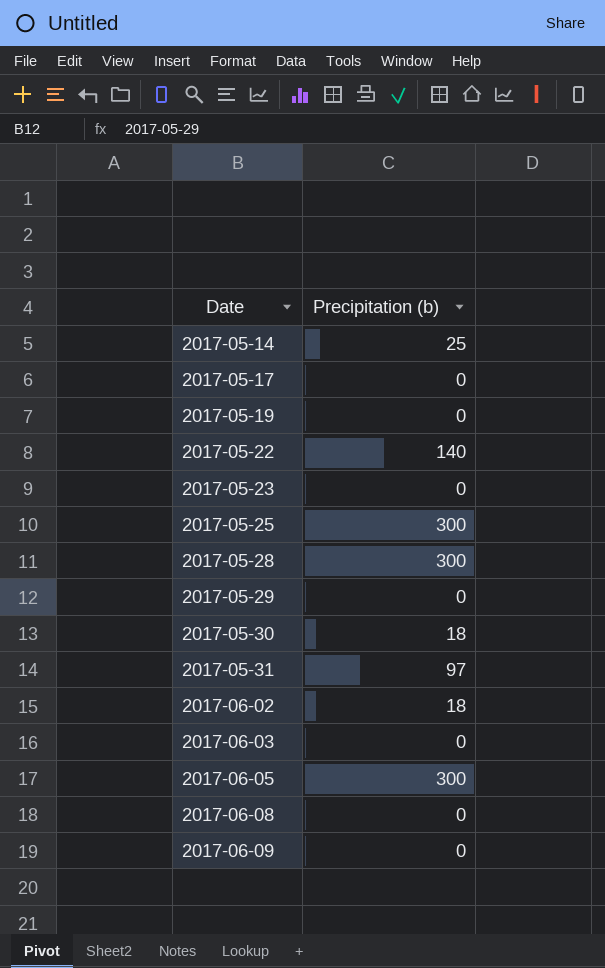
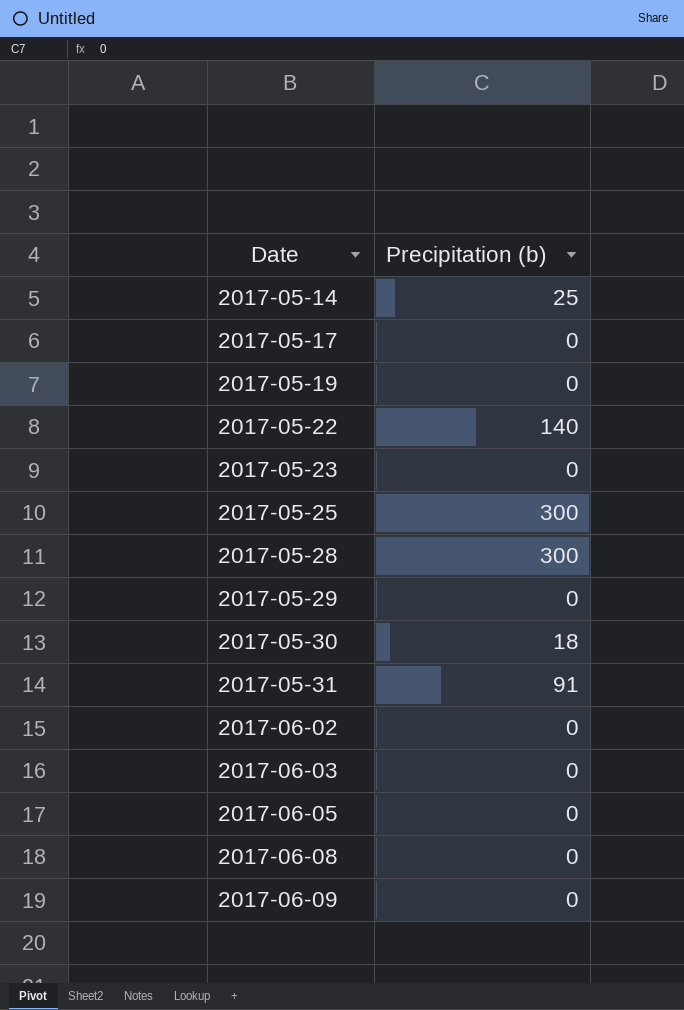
2017-05-31 | Precipitation (b): 97 -> 91
2017-06-02 | Precipitation (b): 18 -> 0
2017-06-05 | Precipitation (b): 300 -> 0

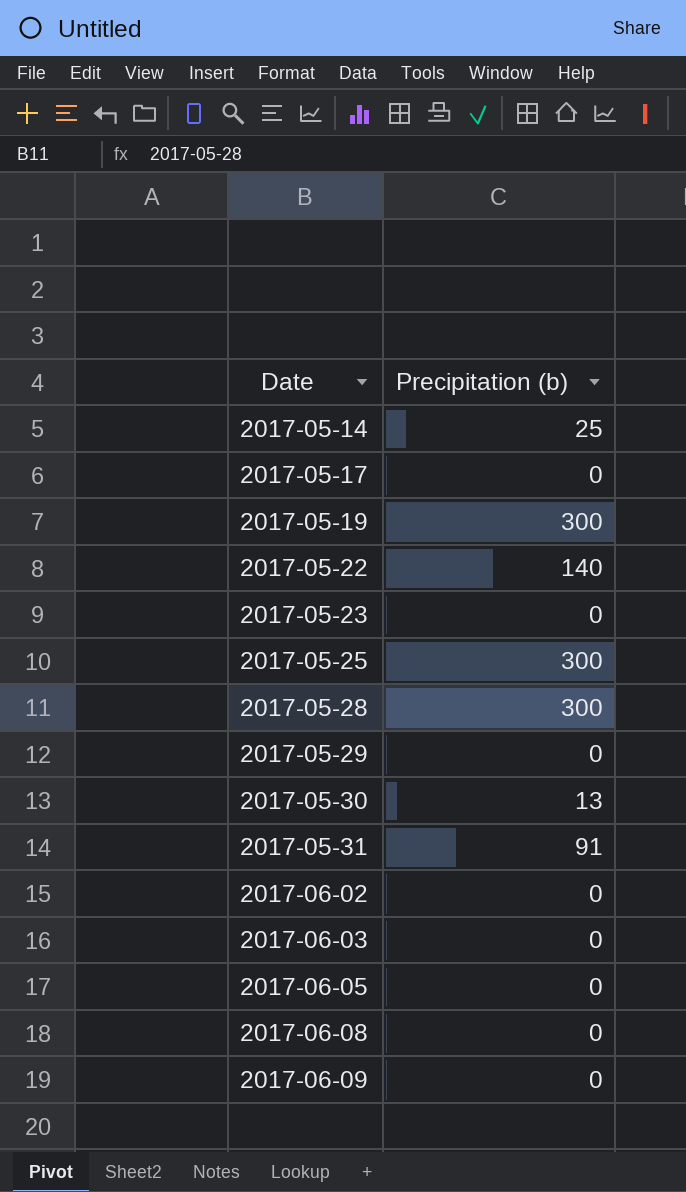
2017-05-19 | Precipitation (b): 0 -> 300
2017-05-30 | Precipitation (b): 18 -> 13

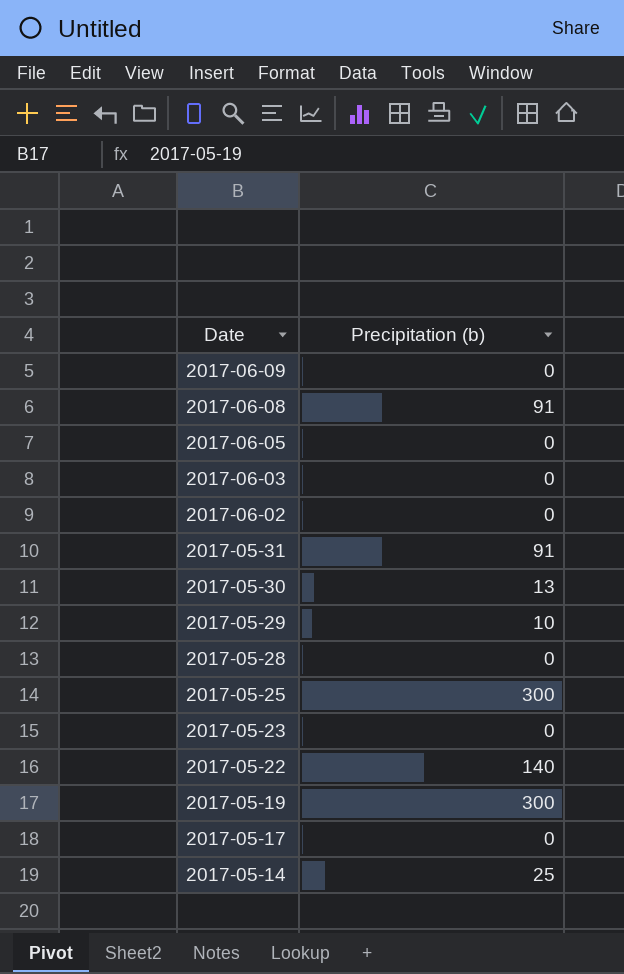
row order: Date ascending -> Date descending
2017-06-08 | Precipitation (b): 0 -> 91
2017-05-29 | Precipitation (b): 0 -> 10
2017-05-28 | Precipitation (b): 300 -> 0

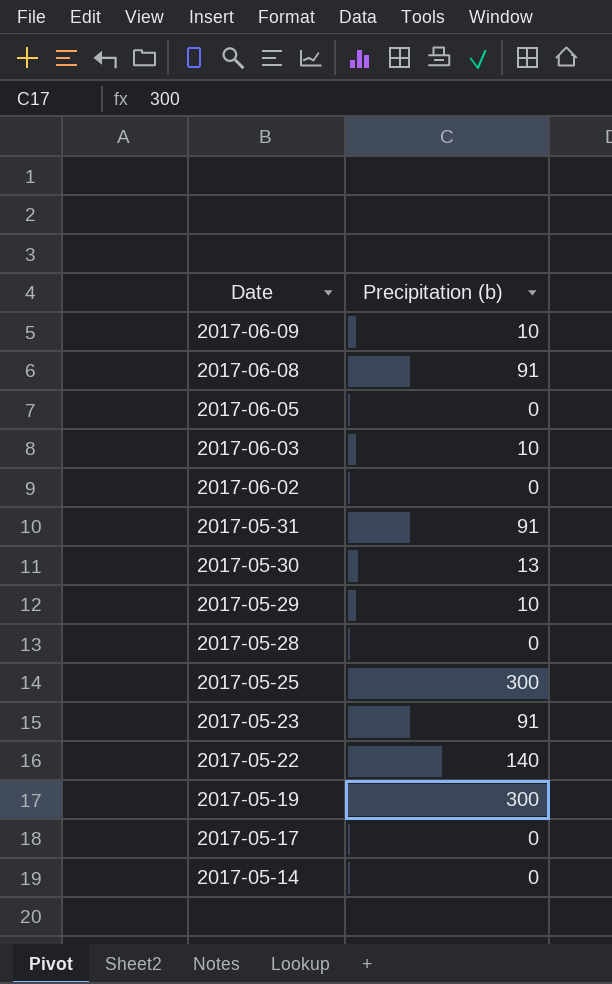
2017-06-09 | Precipitation (b): 0 -> 10
2017-06-03 | Precipitation (b): 0 -> 10
2017-05-23 | Precipitation (b): 0 -> 91
2017-05-14 | Precipitation (b): 25 -> 0

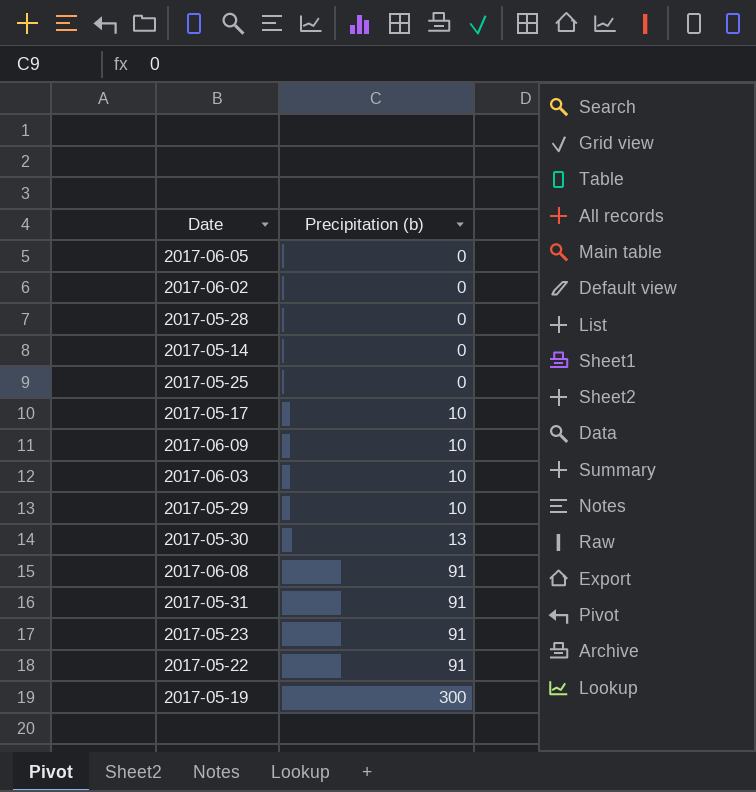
row order: Date descending -> Precipitation (b) ascending
2017-05-25 | Precipitation (b): 300 -> 0
2017-05-17 | Precipitation (b): 0 -> 10
2017-05-22 | Precipitation (b): 140 -> 91

